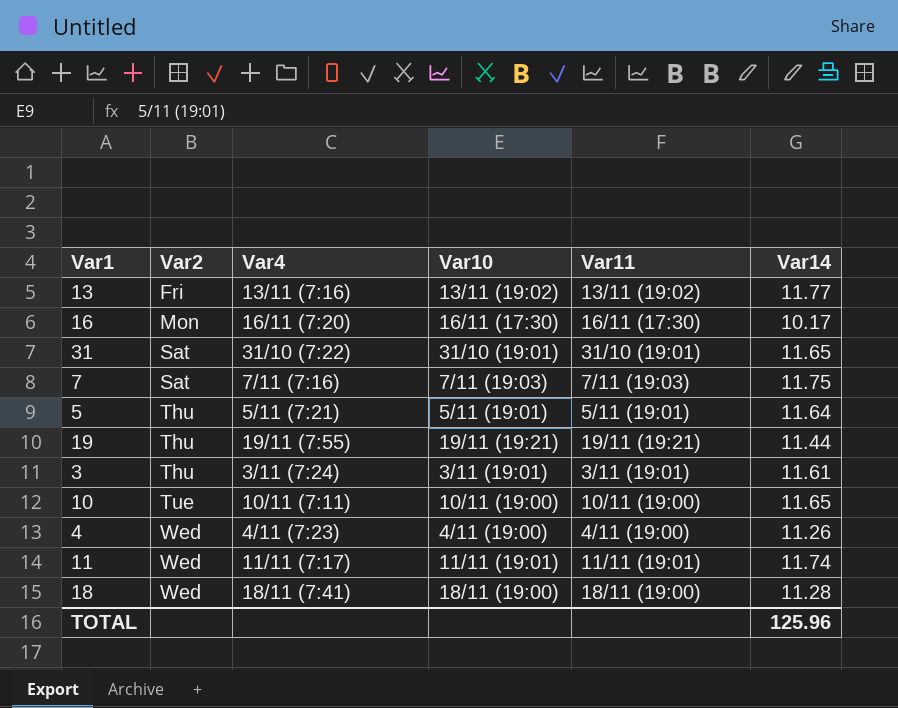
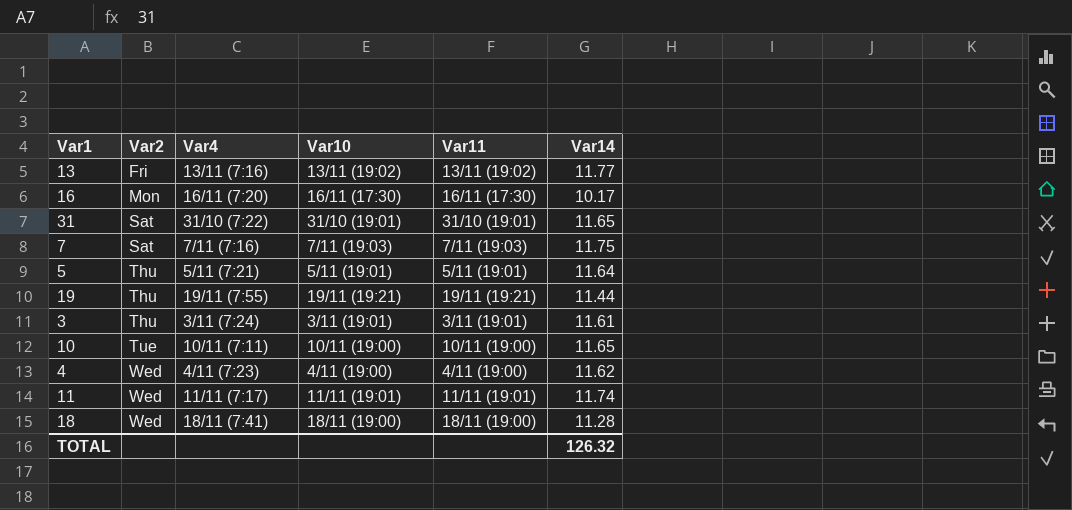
4 | Var14: 11.26 -> 11.62
TOTAL | Var14: 125.96 -> 126.32

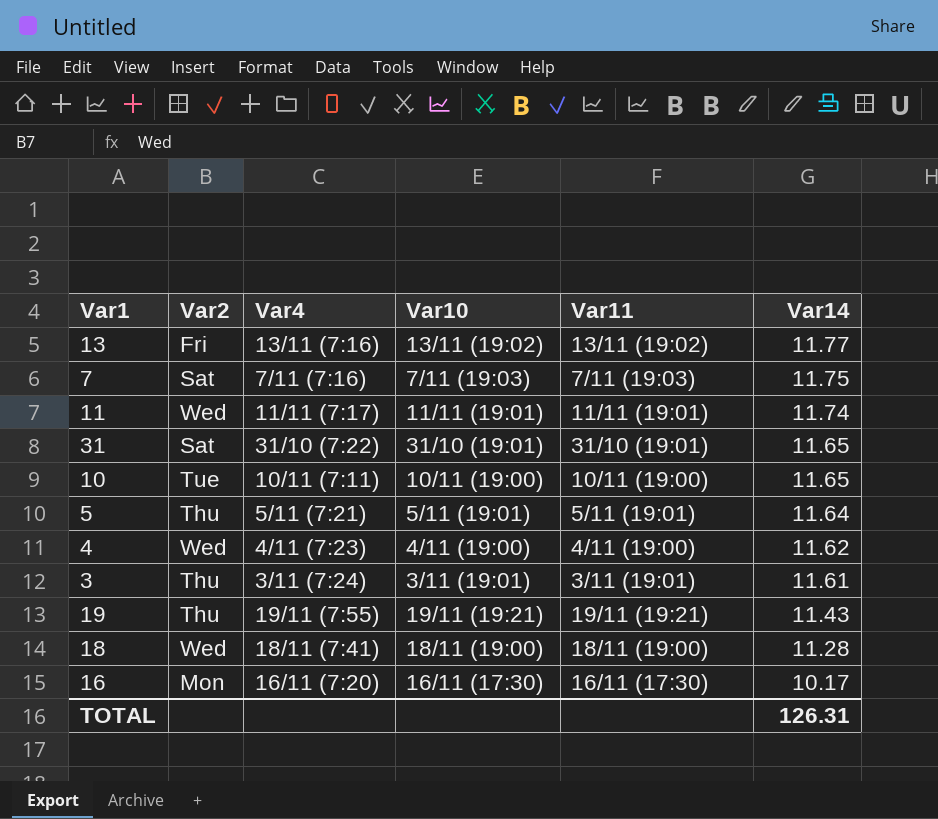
row order: Var2 ascending -> Var14 descending
19 | Var14: 11.44 -> 11.43
TOTAL | Var14: 126.32 -> 126.31

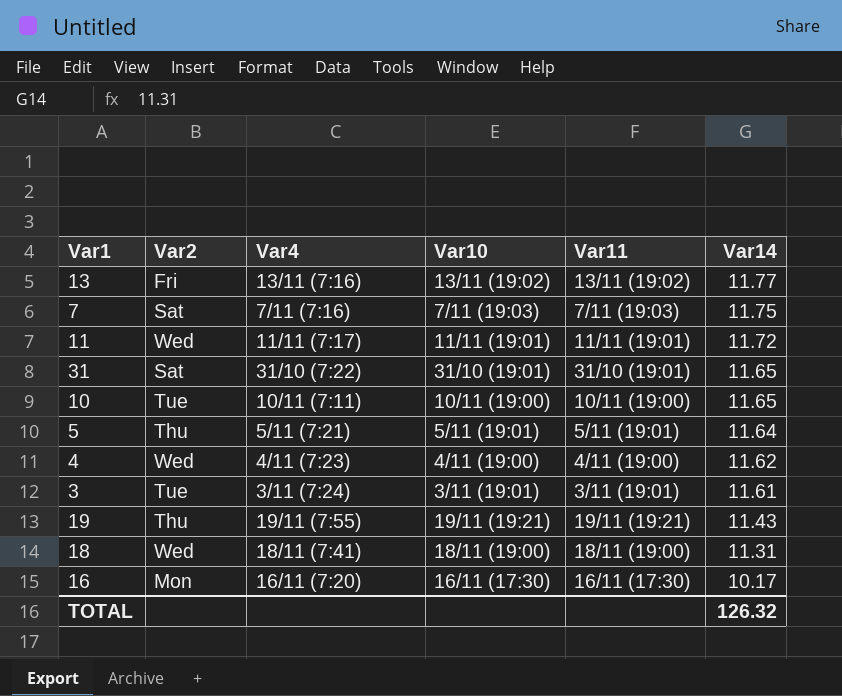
11 | Var14: 11.74 -> 11.72
3 | Var2: Thu -> Tue
18 | Var14: 11.28 -> 11.31
TOTAL | Var14: 126.31 -> 126.32

